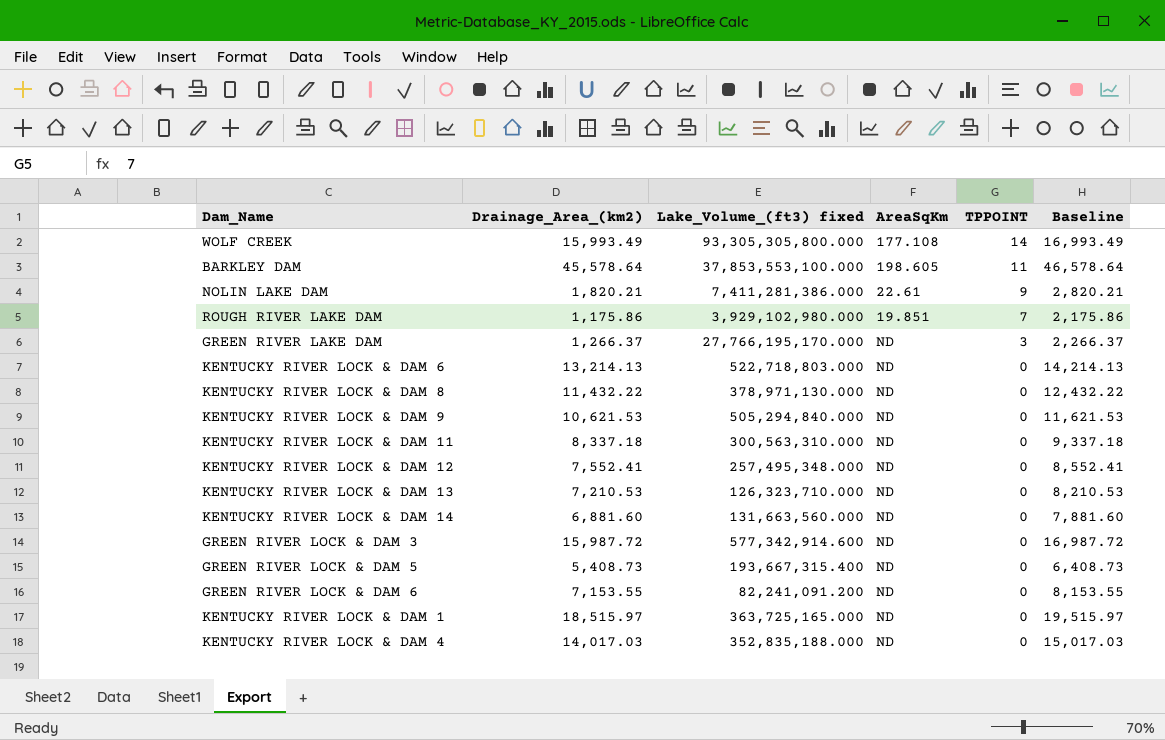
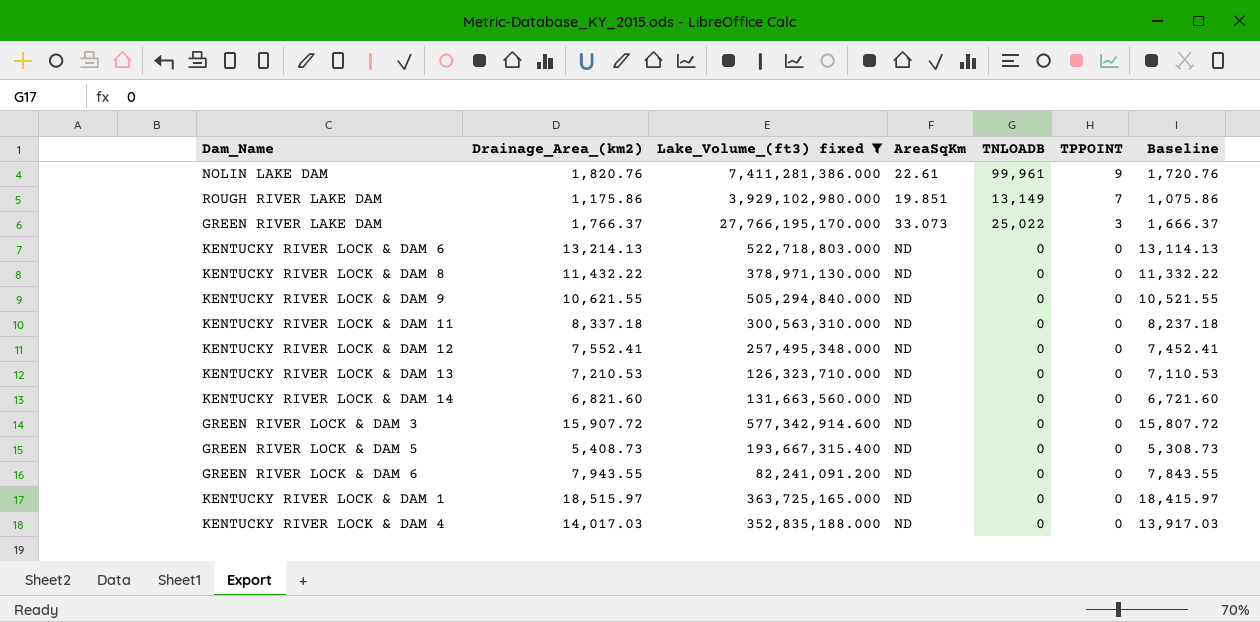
filter: none -> Lake_Volume_(ft3) fixed <= 27,766,195,170.000
column TNLOADB | position: none -> 5
column Baseline | formula: [Drainage_Area_(km2)] + 1000 -> [Drainage_Area_(km2)] - 100
NOLIN LAKE DAM | Drainage_Area_(km2): 1,820.21 -> 1,820.76
GREEN RIVER LAKE DAM | Drainage_Area_(km2): 1,266.37 -> 1,766.37
GREEN RIVER LAKE DAM | AreaSqKm: ND -> 33.073
KENTUCKY RIVER LOCK & DAM 9 | Drainage_Area_(km2): 10,621.53 -> 10,621.55
KENTUCKY RIVER LOCK & DAM 14 | Drainage_Area_(km2): 6,881.60 -> 6,821.60
GREEN RIVER LOCK & DAM 3 | Drainage_Area_(km2): 15,987.72 -> 15,907.72
GREEN RIVER LOCK & DAM 6 | Drainage_Area_(km2): 7,153.55 -> 7,943.55

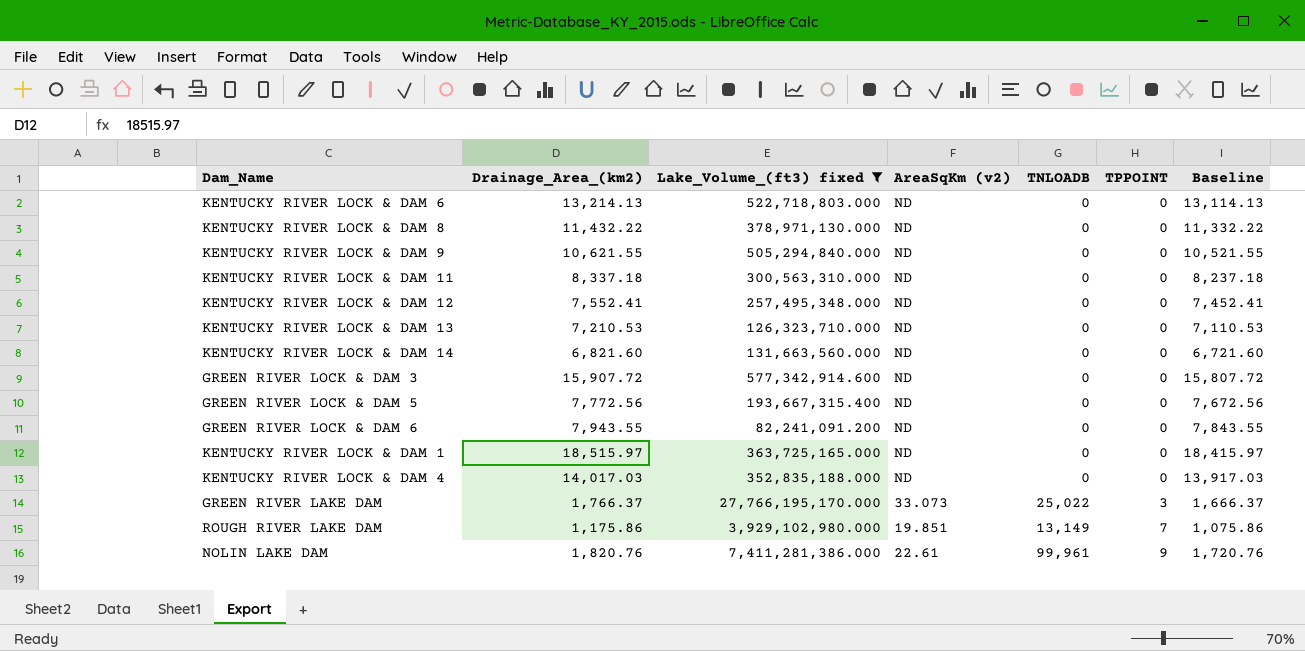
row order: TPPOINT descending -> TPPOINT ascending
column name: AreaSqKm -> AreaSqKm (v2)
GREEN RIVER LOCK & DAM 5 | Drainage_Area_(km2): 5,408.73 -> 7,772.56
GREEN RIVER LOCK & DAM 5 | Baseline: 5,308.73 -> 7,672.56

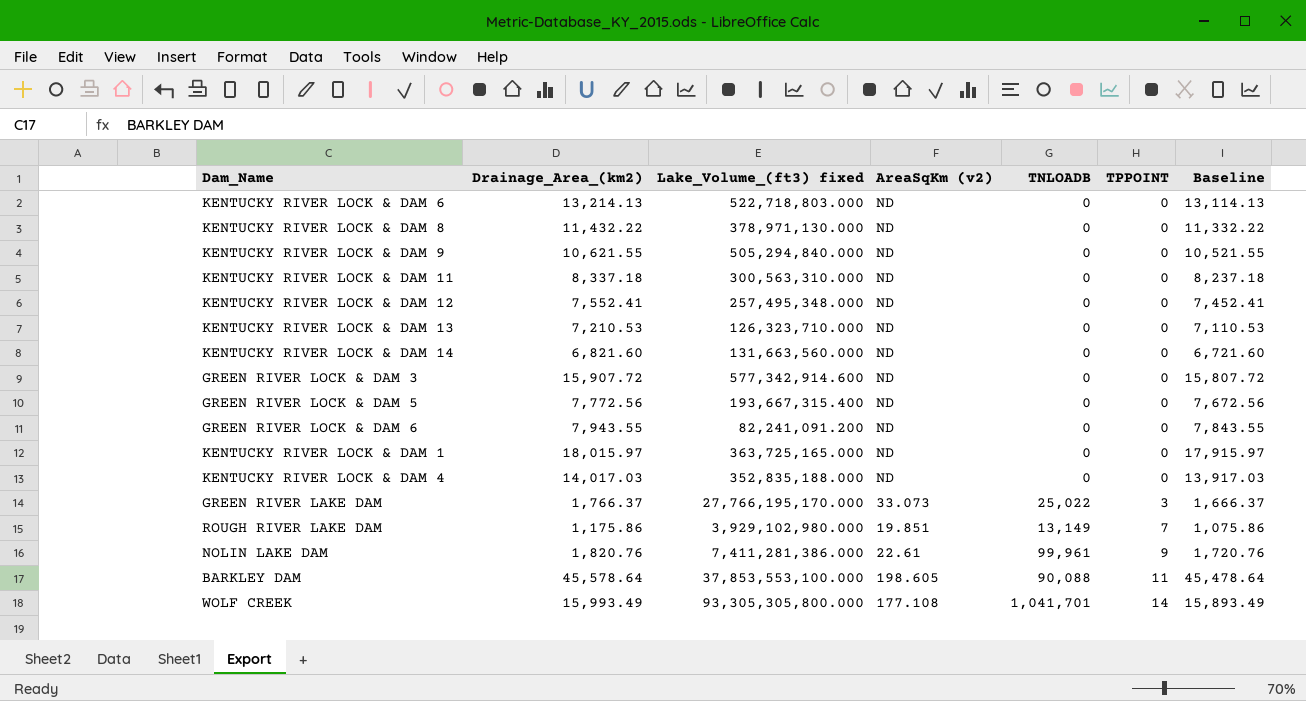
filter: Lake_Volume_(ft3) fixed <= 27,766,195,170.000 -> none
KENTUCKY RIVER LOCK & DAM 1 | Drainage_Area_(km2): 18,515.97 -> 18,015.97
KENTUCKY RIVER LOCK & DAM 1 | Baseline: 18,415.97 -> 17,915.97

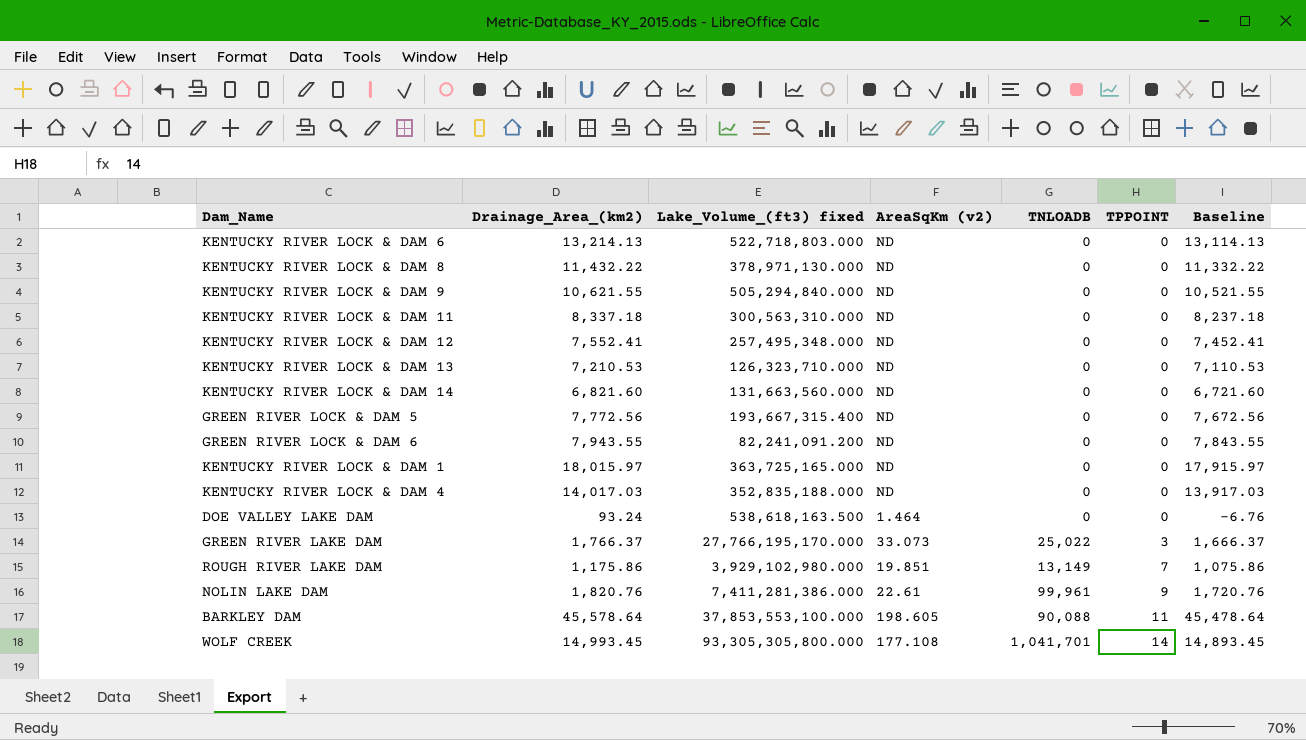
row GREEN RIVER LOCK & DAM 3: 15,907.72 | 577,342,914.600 | ND | 0 | 0 | 15,807.72 -> none
row DOE VALLEY LAKE DAM: none -> 93.24 | 538,618,163.500 | 1.464 | 0 | 0 | -6.76
WOLF CREEK | Drainage_Area_(km2): 15,993.49 -> 14,993.45
WOLF CREEK | Baseline: 15,893.49 -> 14,893.45

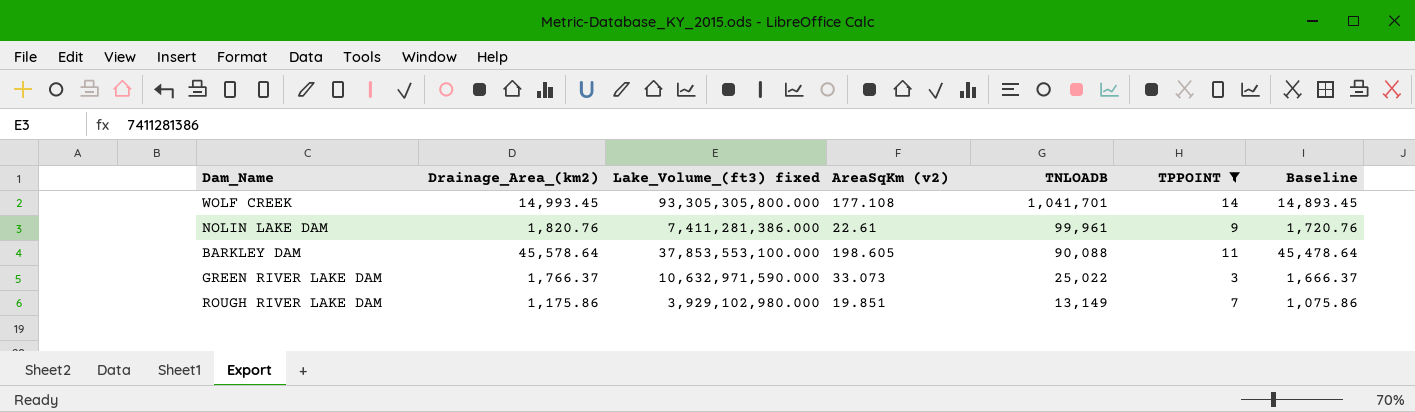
filter: none -> TPPOINT != 0
row order: TPPOINT ascending -> TNLOADB descending
GREEN RIVER LAKE DAM | Lake_Volume_(ft3) fixed: 27,766,195,170.000 -> 10,632,971,590.000

